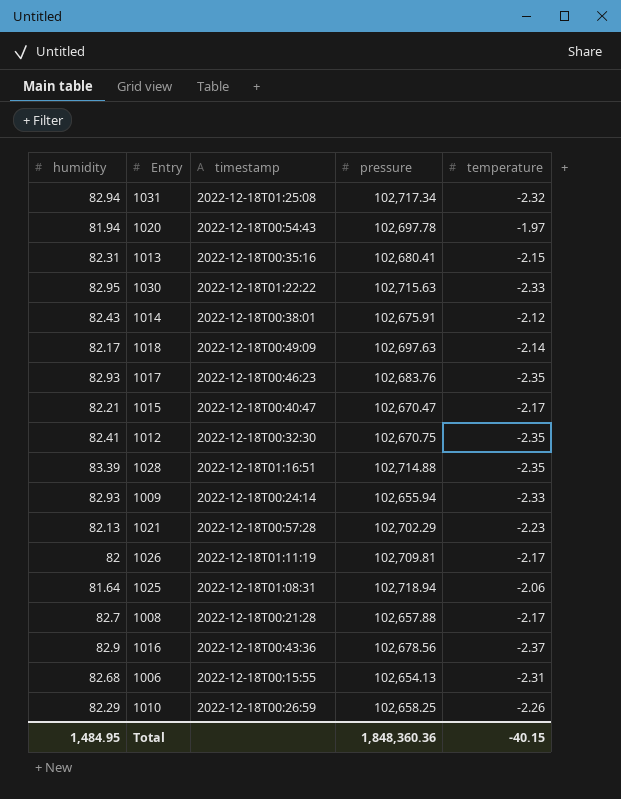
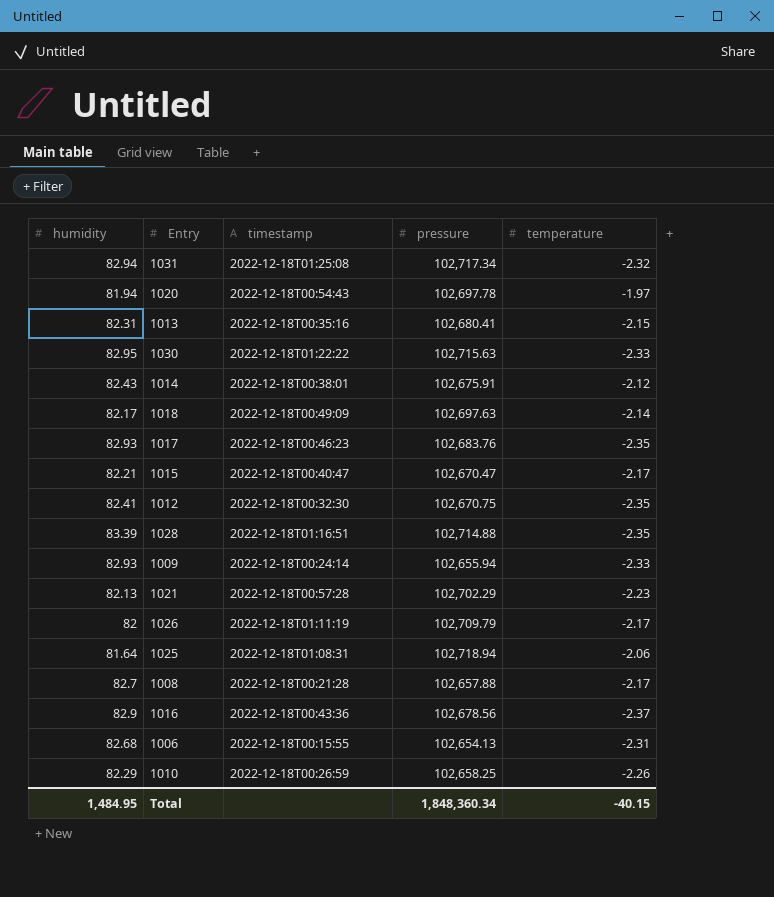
1026 | pressure: 102,709.81 -> 102,709.79
Total | pressure: 1,848,360.36 -> 1,848,360.34

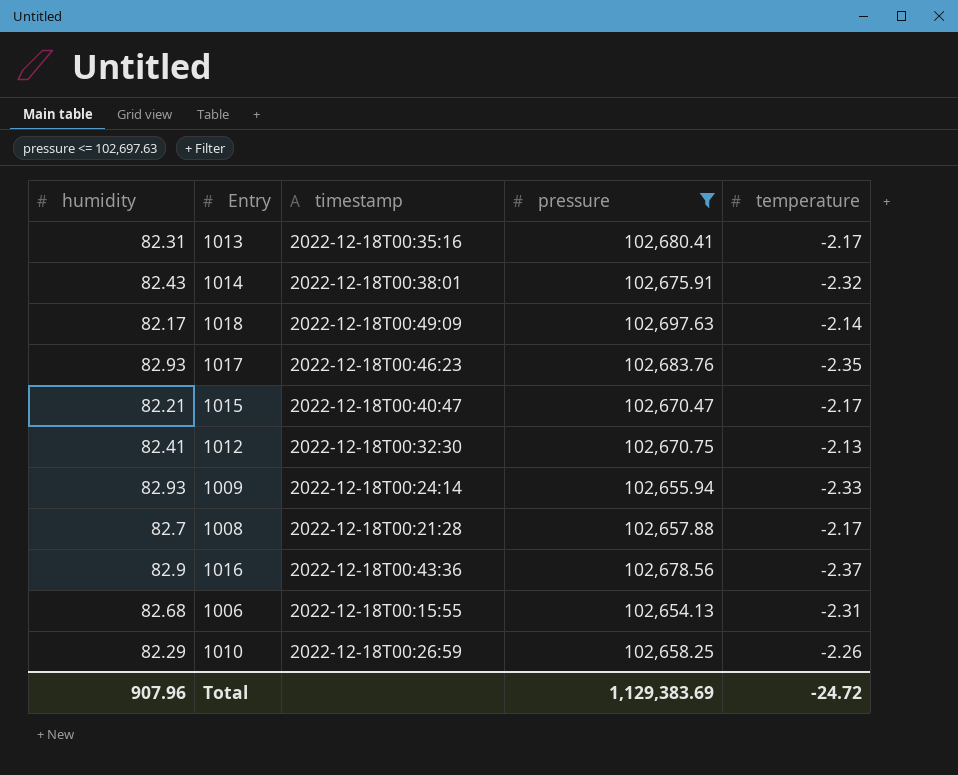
filter: none -> pressure <= 102,697.63
1013 | temperature: -2.15 -> -2.17
1014 | temperature: -2.12 -> -2.32
1012 | temperature: -2.35 -> -2.13
Total | humidity: 1,484.95 -> 907.96
Total | pressure: 1,848,360.34 -> 1,129,383.69
Total | temperature: -40.15 -> -24.72

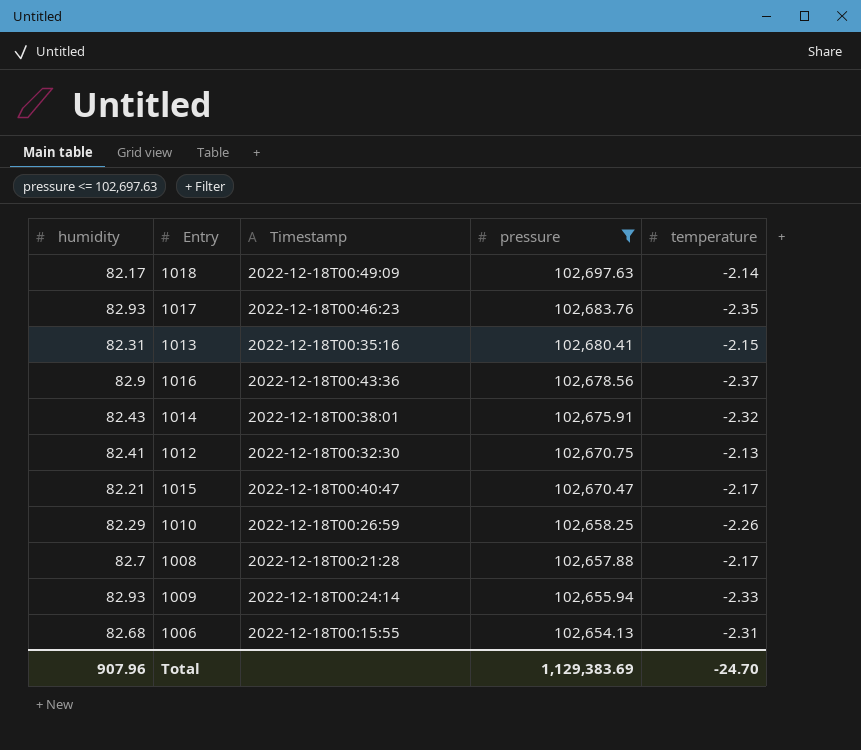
row order: none -> pressure descending
column name: timestamp -> Timestamp
1013 | temperature: -2.17 -> -2.15
Total | temperature: -24.72 -> -24.70

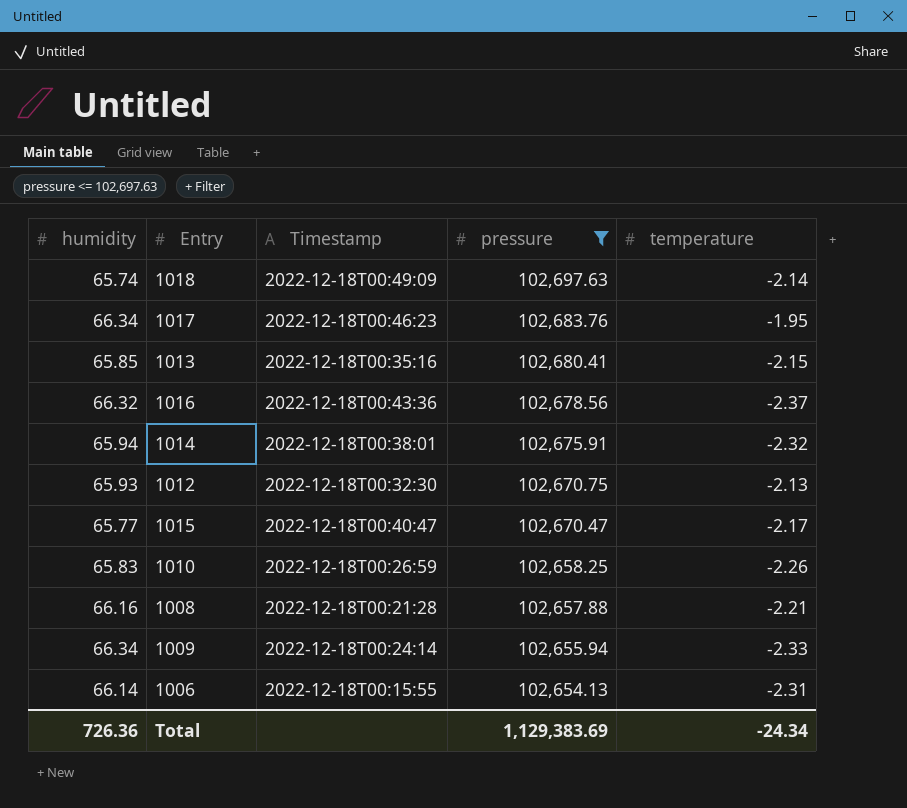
1018 | humidity: 82.17 -> 65.74
1017 | humidity: 82.93 -> 66.34
1017 | temperature: -2.35 -> -1.95
1013 | humidity: 82.31 -> 65.85
1016 | humidity: 82.9 -> 66.32
1014 | humidity: 82.43 -> 65.94
1012 | humidity: 82.41 -> 65.93
1015 | humidity: 82.21 -> 65.77
1010 | humidity: 82.29 -> 65.83
1008 | humidity: 82.7 -> 66.16
1008 | temperature: -2.17 -> -2.21
1009 | humidity: 82.93 -> 66.34
1006 | humidity: 82.68 -> 66.14
Total | humidity: 907.96 -> 726.36
Total | temperature: -24.70 -> -24.34

